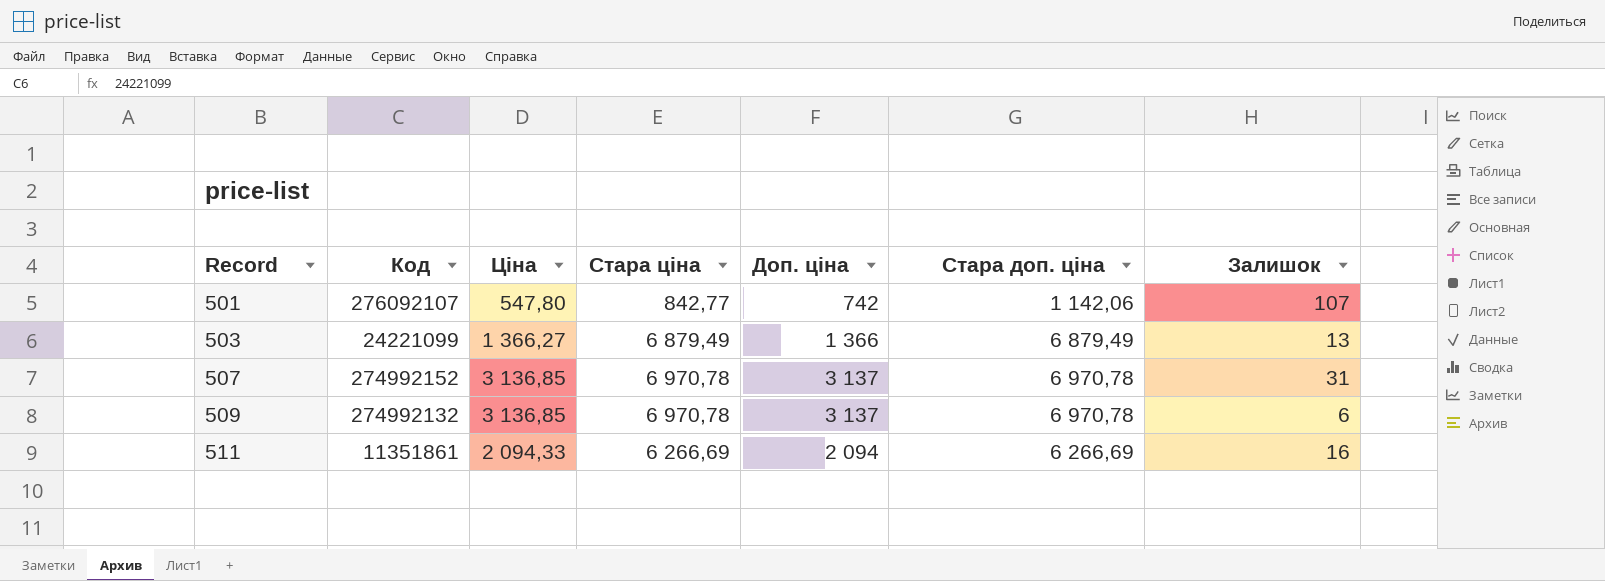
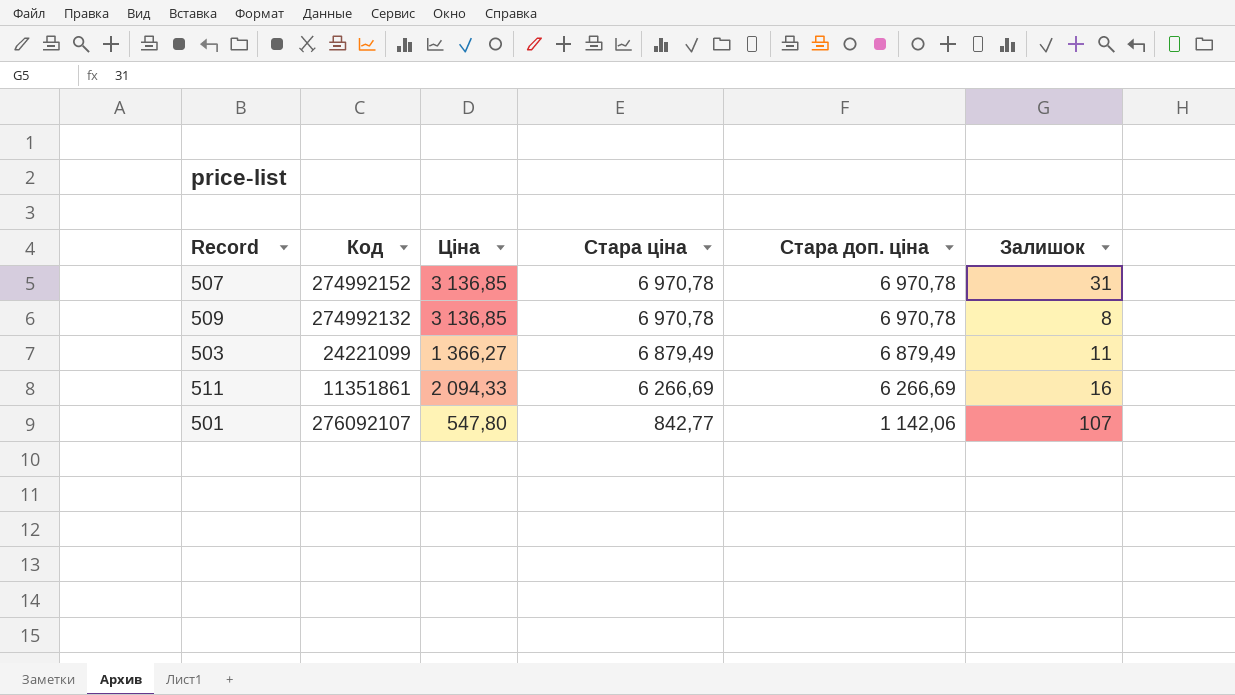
row order: Record ascending -> Стара ціна descending
column Доп. ціна | position: 5 -> none
509 | Залишок: 6 -> 8
503 | Залишок: 13 -> 11

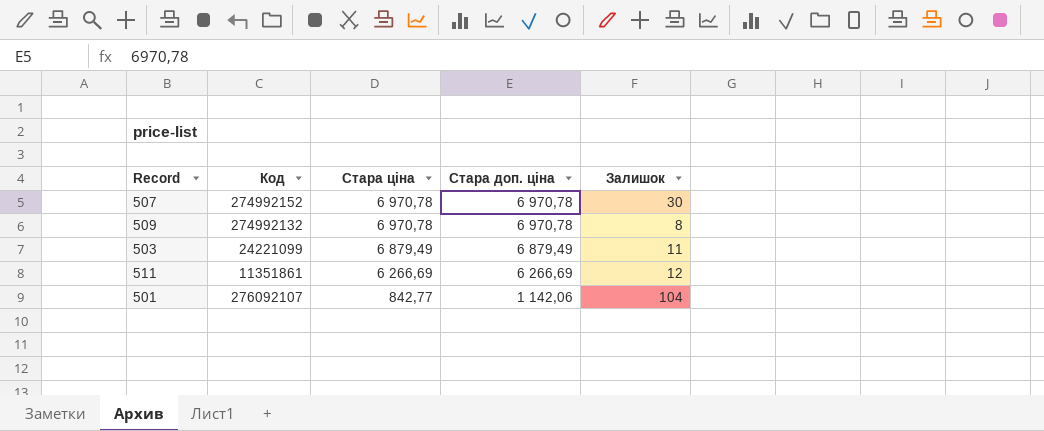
column Ціна | position: 3 -> none
507 | Залишок: 31 -> 30
511 | Залишок: 16 -> 12
501 | Залишок: 107 -> 104

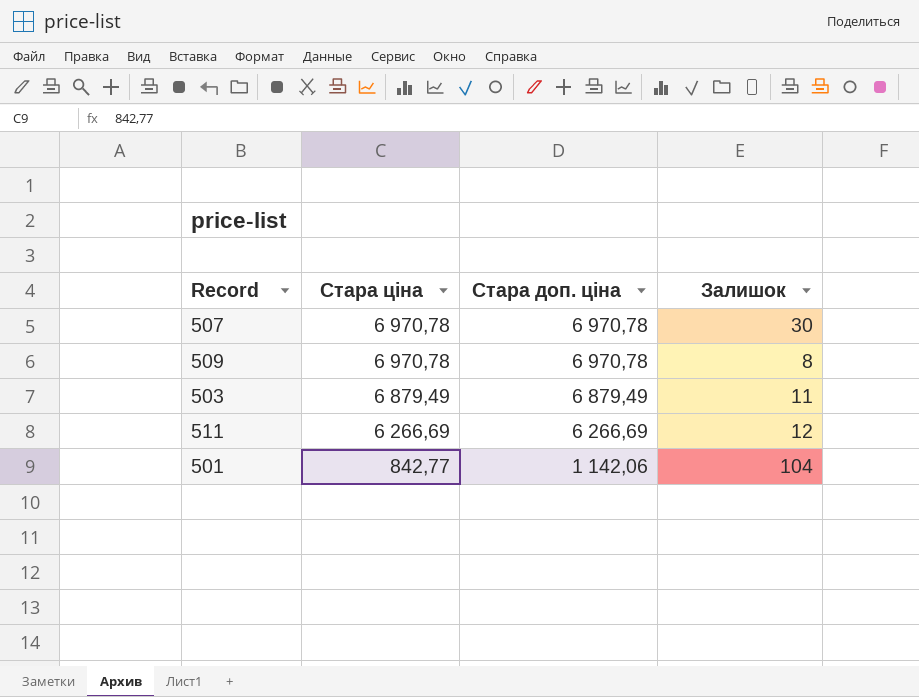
column Код | position: 2 -> none

